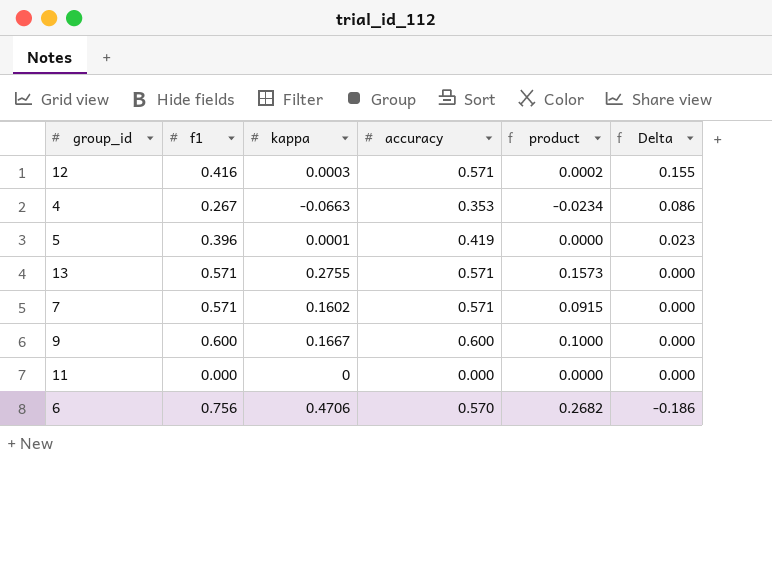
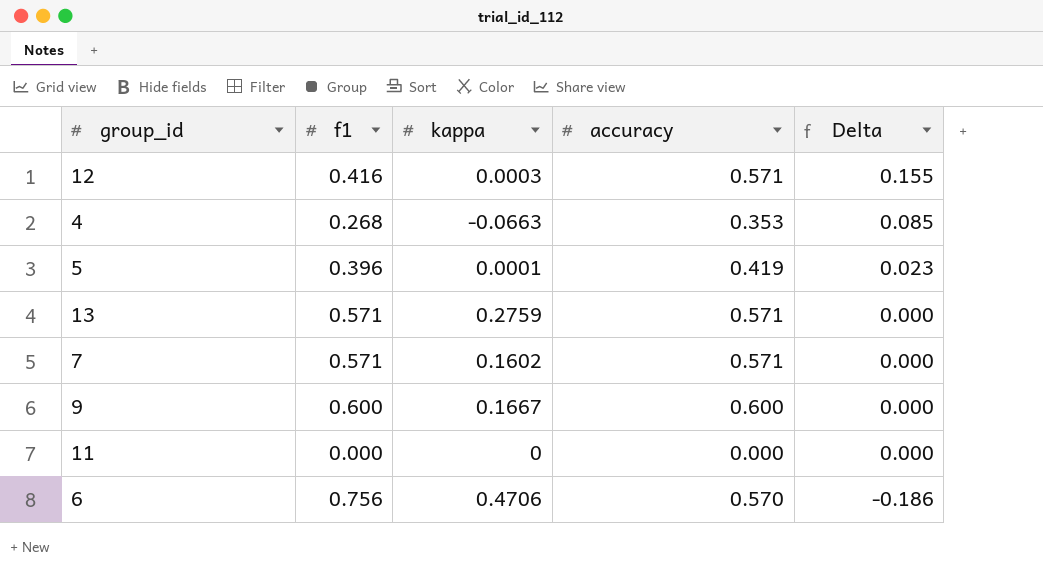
column product | formula: [kappa] * [accuracy] -> none
4 | f1: 0.267 -> 0.268
4 | Delta: 0.086 -> 0.085
13 | kappa: 0.2755 -> 0.2759

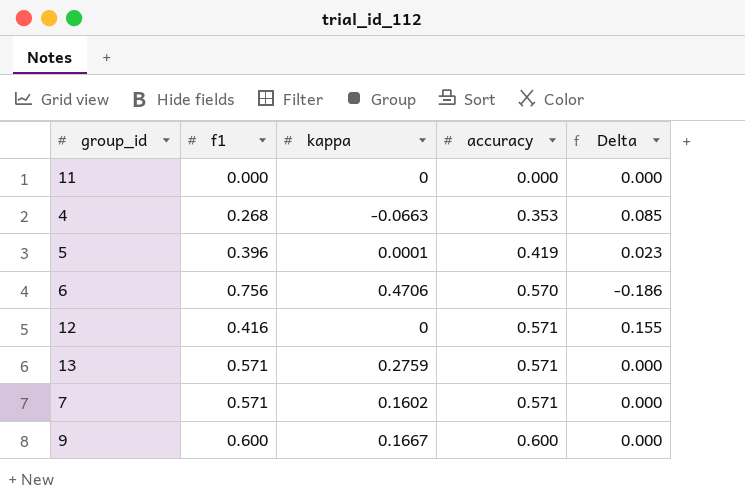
row order: Delta descending -> accuracy ascending
12 | kappa: 0.0003 -> 0

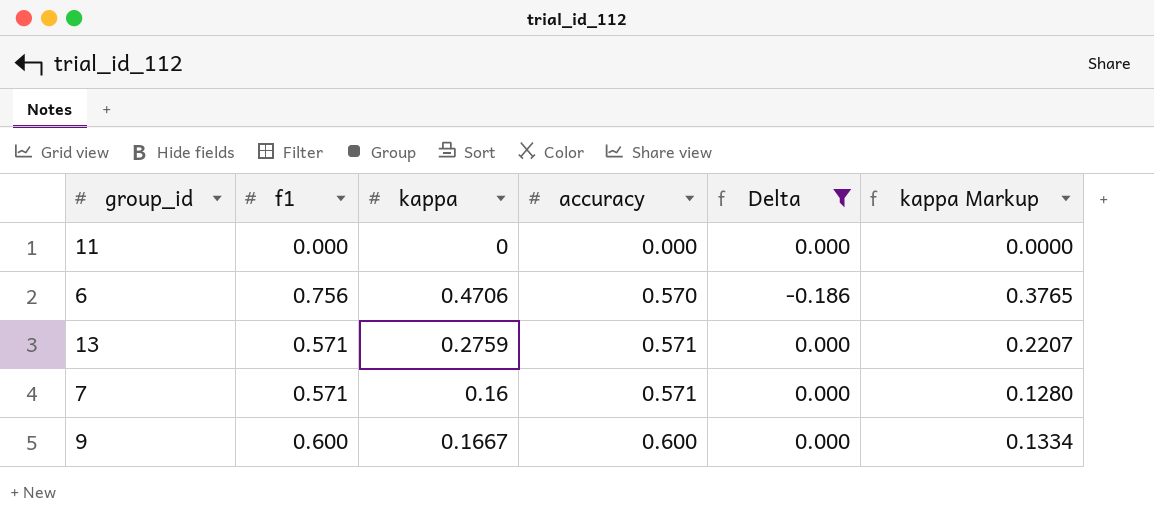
filter: none -> Delta <= 0.000
column kappa Markup | formula: none -> [kappa] * 0.8
7 | kappa: 0.1602 -> 0.16

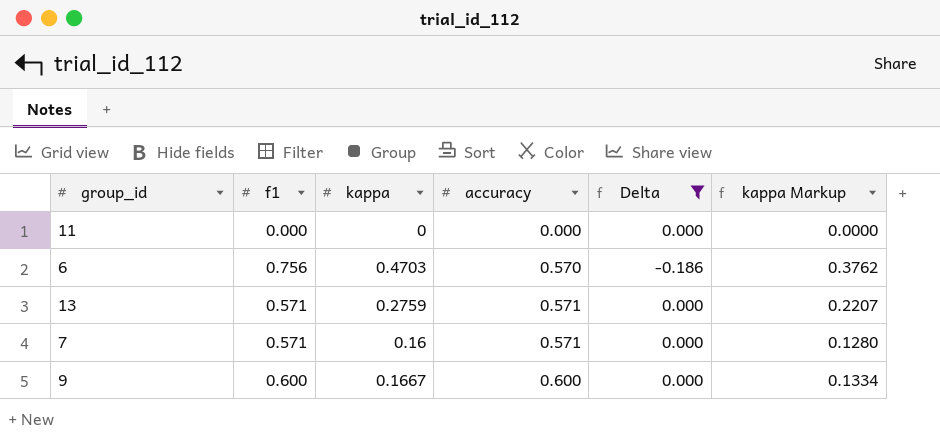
6 | kappa: 0.4706 -> 0.4703
6 | kappa Markup: 0.3765 -> 0.3762

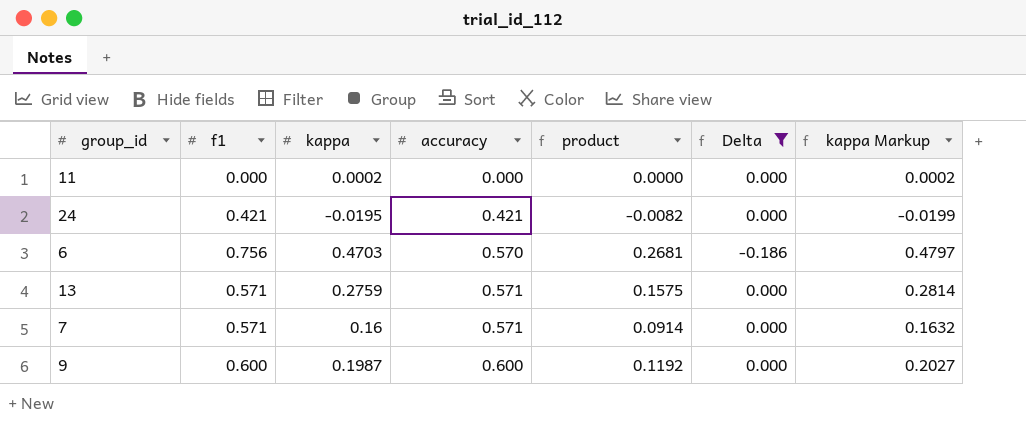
column product | formula: none -> [kappa] * [accuracy]
column kappa Markup | formula: [kappa] * 0.8 -> [kappa] * 1.02
11 | kappa: 0 -> 0.0002
row 24: none -> 0.421 | -0.0195 | 0.421 | -0.0082 | 0.000 | -0.0199
9 | kappa: 0.1667 -> 0.1987

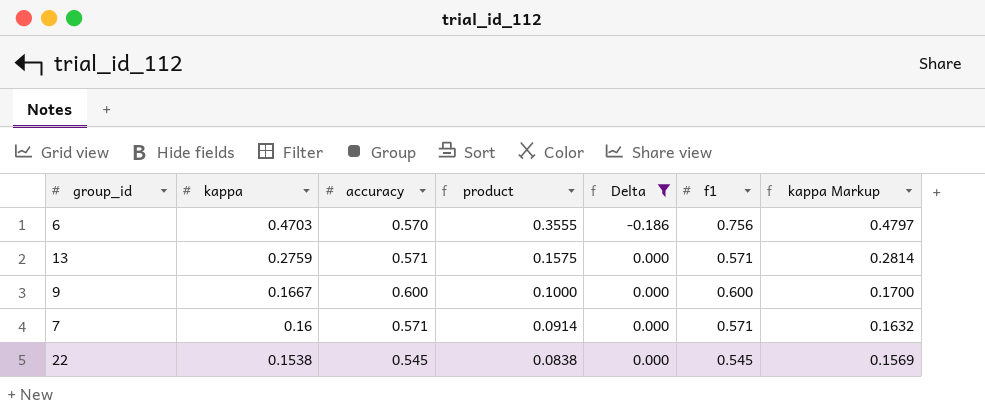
row order: accuracy ascending -> kappa descending
column product | formula: [kappa] * [accuracy] -> [kappa] * [f1]
column f1 | position: 2 -> 6
row 11: 0.000 | 0.0002 | 0.000 | 0.0000 | 0.000 | 0.0002 -> none
row 24: 0.421 | -0.0195 | 0.421 | -0.0082 | 0.000 | -0.0199 -> none
9 | kappa: 0.1987 -> 0.1667
9 | kappa Markup: 0.2027 -> 0.1700
row 22: none -> 0.1538 | 0.545 | 0.0838 | 0.000 | 0.545 | 0.1569

